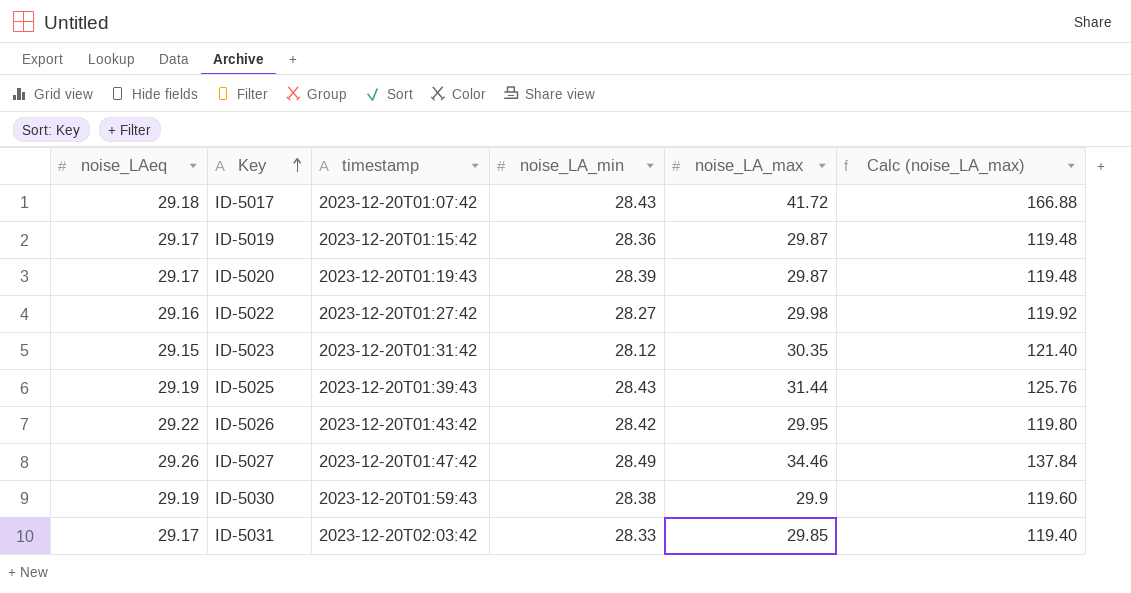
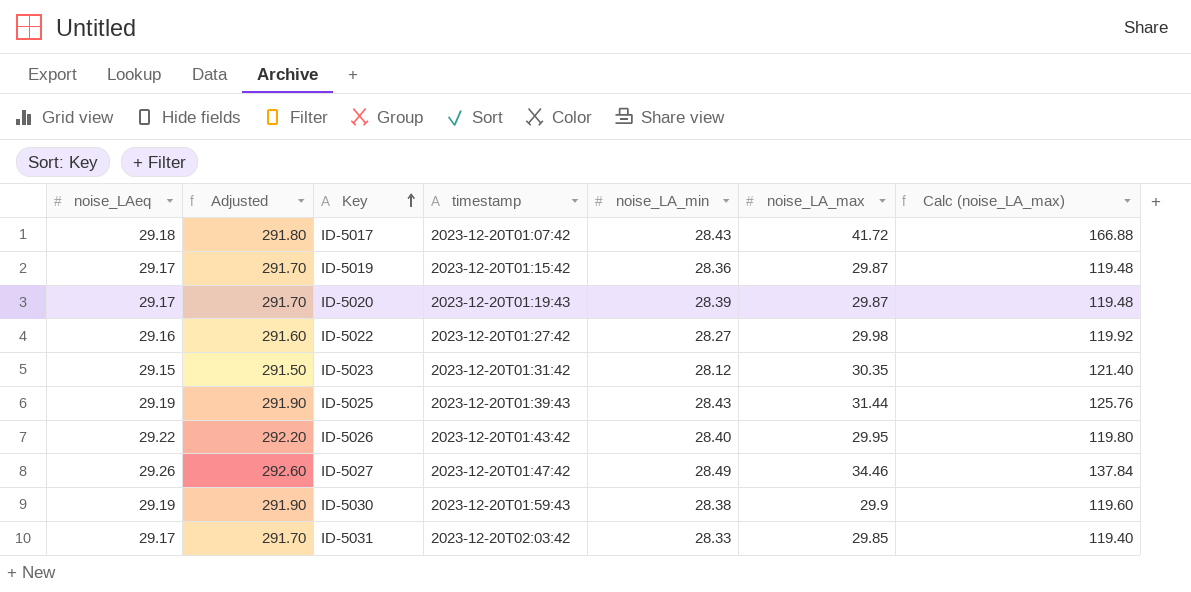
column Adjusted | formula: none -> [noise_LAeq] * 10
ID-5026 | noise_LA_min: 28.42 -> 28.40

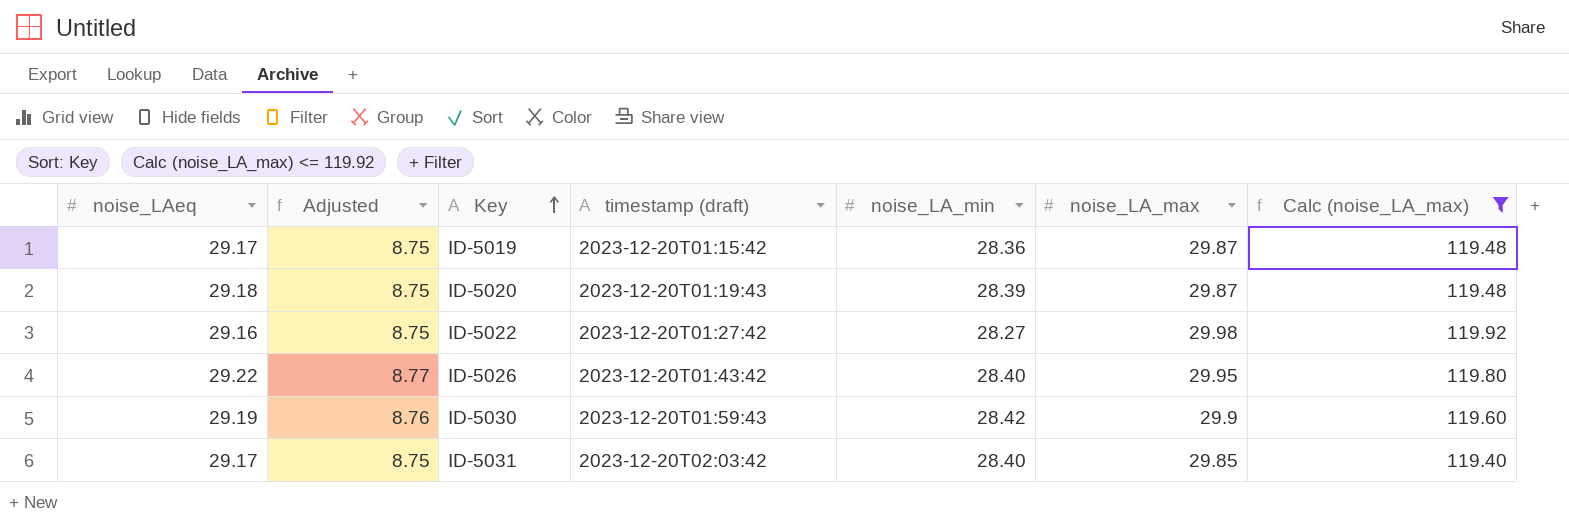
filter: none -> Calc (noise_LA_max) <= 119.92
column Adjusted | formula: [noise_LAeq] * 10 -> [noise_LAeq] * 0.3
column name: timestamp -> timestamp (draft)
ID-5020 | noise_LAeq: 29.17 -> 29.18
ID-5030 | noise_LA_min: 28.38 -> 28.42
ID-5031 | noise_LA_min: 28.33 -> 28.40

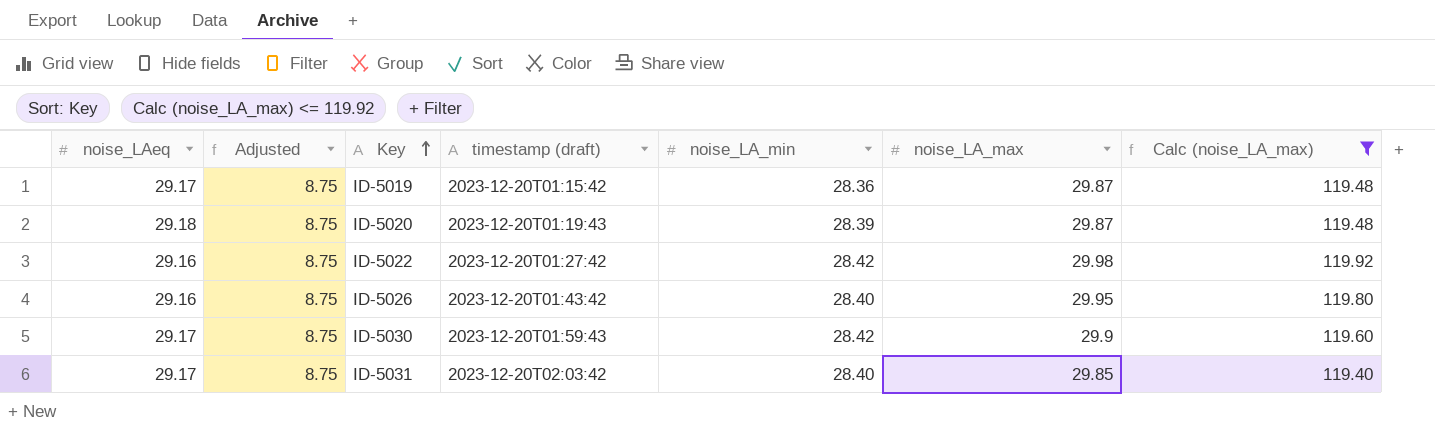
ID-5022 | noise_LA_min: 28.27 -> 28.42
ID-5026 | noise_LAeq: 29.22 -> 29.16
ID-5026 | Adjusted: 8.77 -> 8.75
ID-5030 | noise_LAeq: 29.19 -> 29.17
ID-5030 | Adjusted: 8.76 -> 8.75

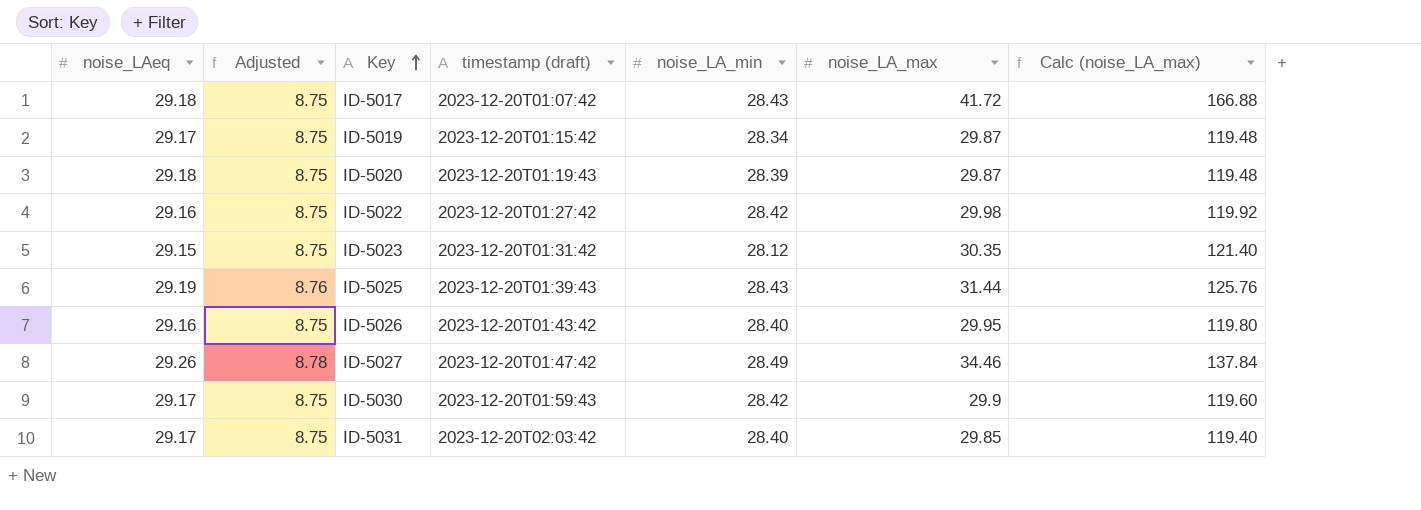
filter: Calc (noise_LA_max) <= 119.92 -> none
ID-5019 | noise_LA_min: 28.36 -> 28.34

